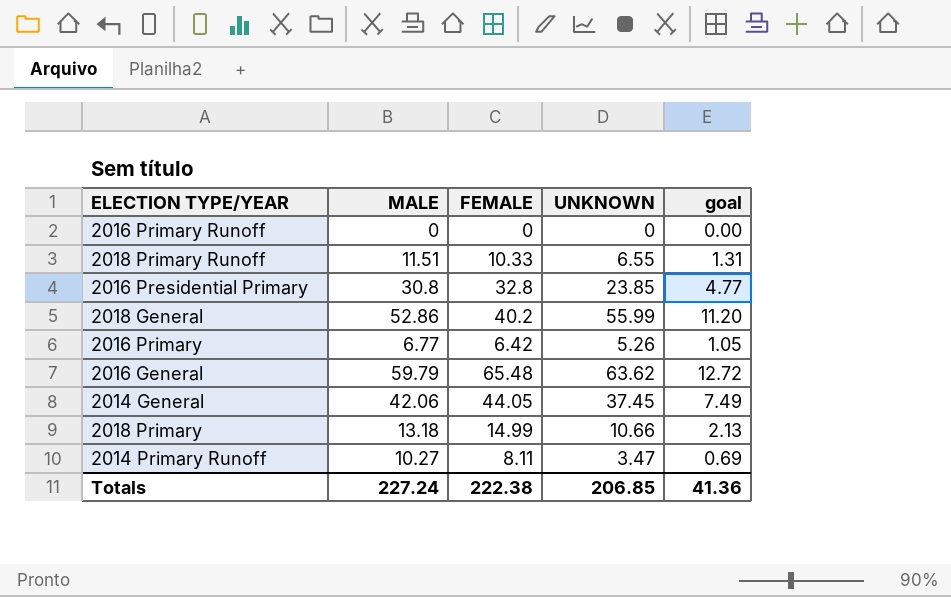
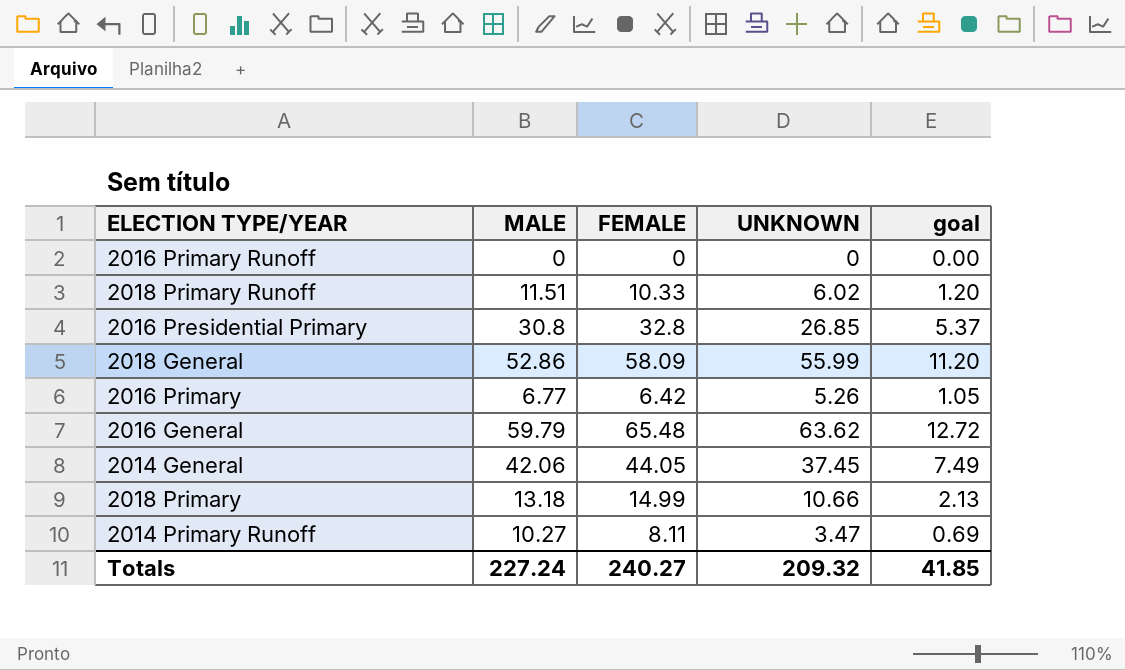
2018 Primary Runoff | UNKNOWN: 6.55 -> 6.02
2018 Primary Runoff | goal: 1.31 -> 1.20
2016 Presidential Primary | UNKNOWN: 23.85 -> 26.85
2016 Presidential Primary | goal: 4.77 -> 5.37
2018 General | FEMALE: 40.2 -> 58.09
Totals | FEMALE: 222.38 -> 240.27
Totals | UNKNOWN: 206.85 -> 209.32
Totals | goal: 41.36 -> 41.85

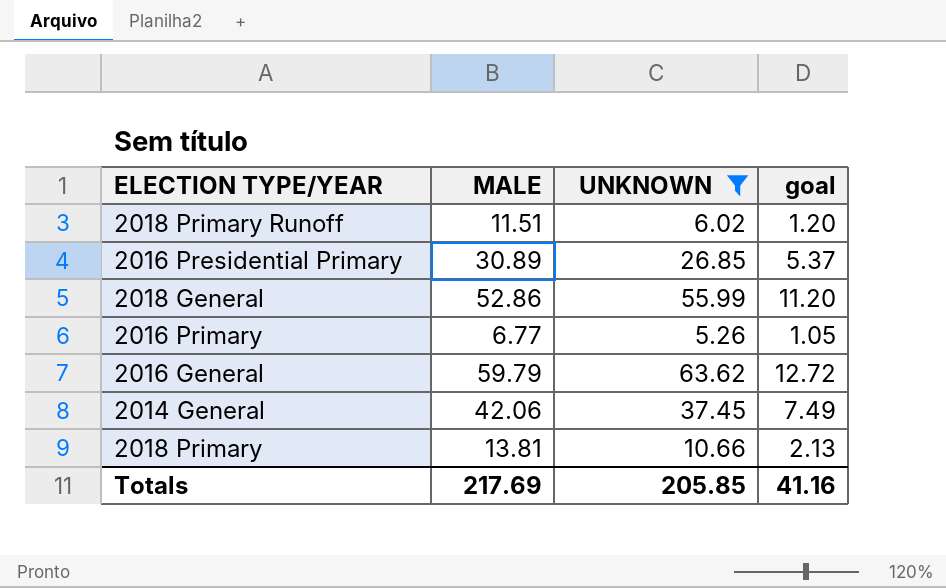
filter: none -> UNKNOWN >= 5.26
column FEMALE | position: 3 -> none
2016 Presidential Primary | MALE: 30.8 -> 30.89
2018 Primary | MALE: 13.18 -> 13.81
Totals | MALE: 227.24 -> 217.69
Totals | UNKNOWN: 209.32 -> 205.85
Totals | goal: 41.85 -> 41.16

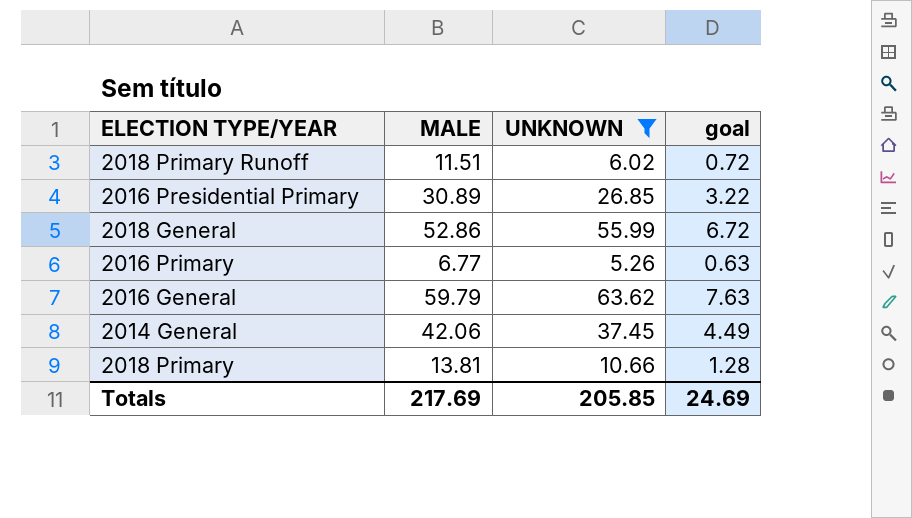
column goal | formula: [UNKNOWN] * 0.2 -> [UNKNOWN] * 0.12
Totals | goal: 41.16 -> 24.69

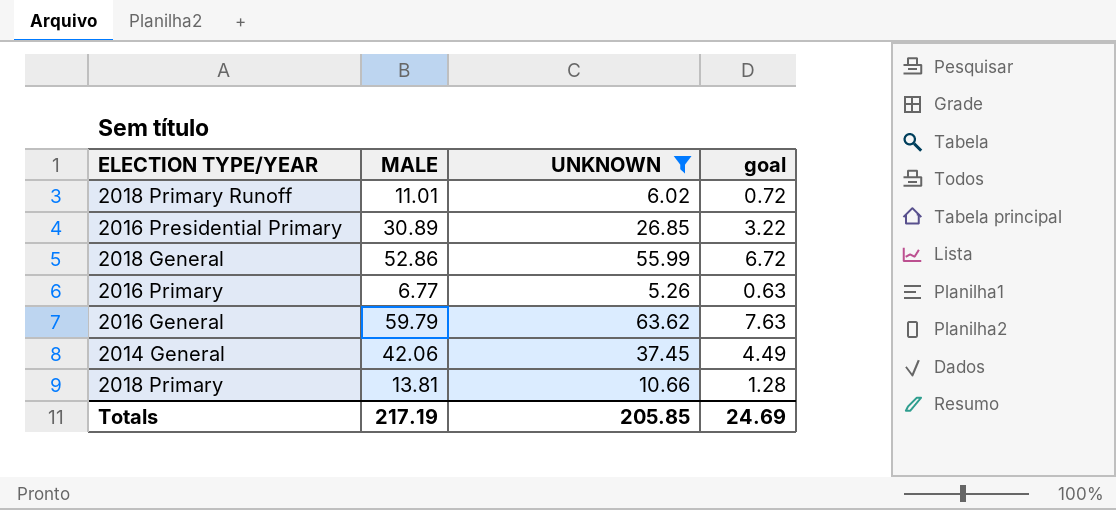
2018 Primary Runoff | MALE: 11.51 -> 11.01
Totals | MALE: 217.69 -> 217.19

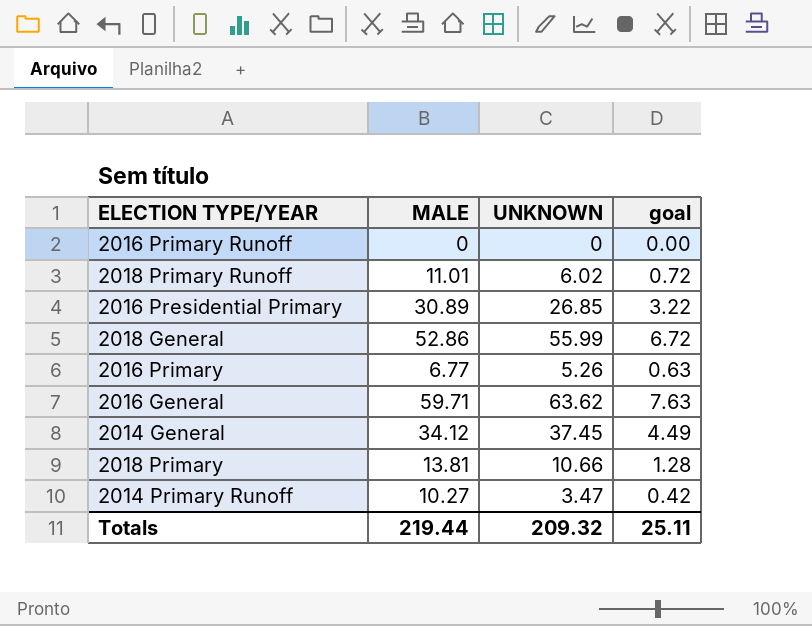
filter: UNKNOWN >= 5.26 -> none
2016 General | MALE: 59.79 -> 59.71
2014 General | MALE: 42.06 -> 34.12
Totals | MALE: 217.19 -> 219.44
Totals | UNKNOWN: 205.85 -> 209.32
Totals | goal: 24.69 -> 25.11

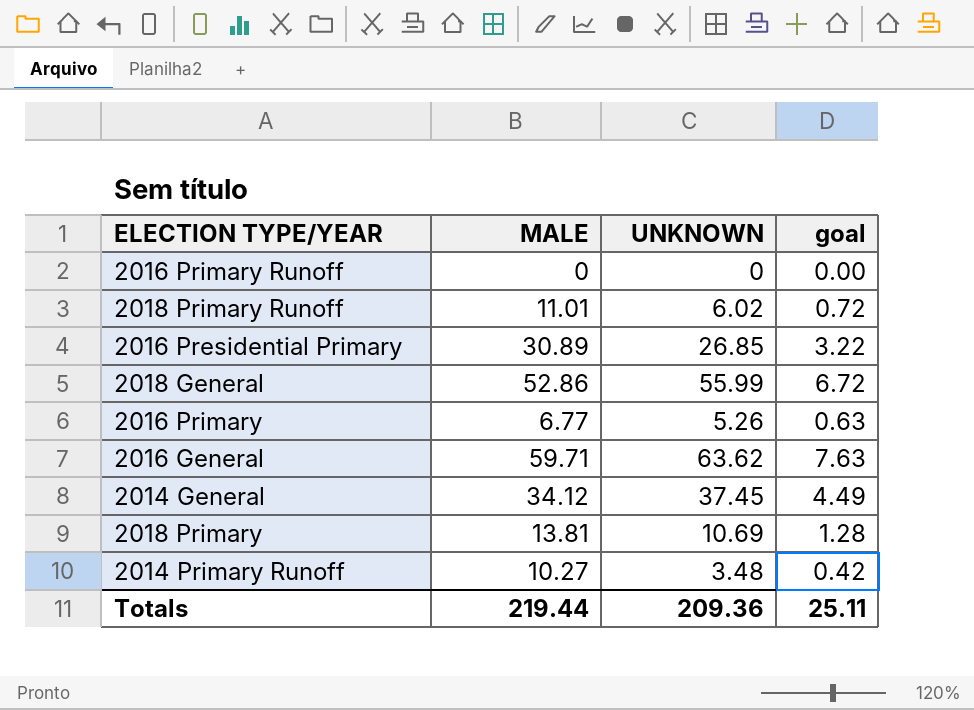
2018 Primary | UNKNOWN: 10.66 -> 10.69
2014 Primary Runoff | UNKNOWN: 3.47 -> 3.48
Totals | UNKNOWN: 209.32 -> 209.36

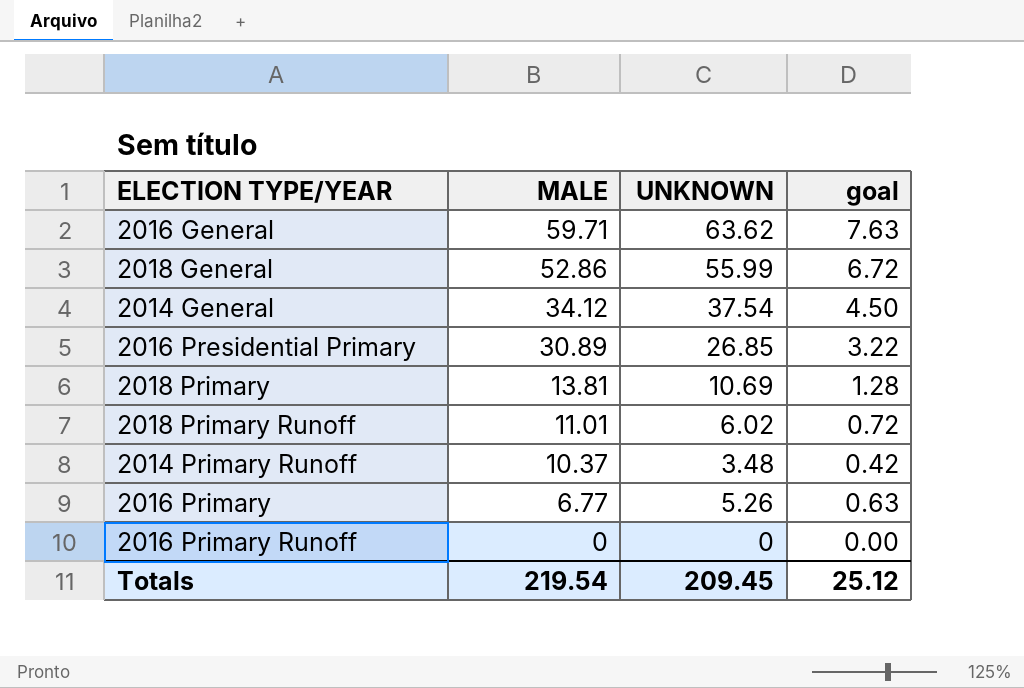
row order: none -> MALE descending
2014 General | UNKNOWN: 37.45 -> 37.54
2014 General | goal: 4.49 -> 4.50
2014 Primary Runoff | MALE: 10.27 -> 10.37
Totals | MALE: 219.44 -> 219.54
Totals | UNKNOWN: 209.36 -> 209.45
Totals | goal: 25.11 -> 25.12

